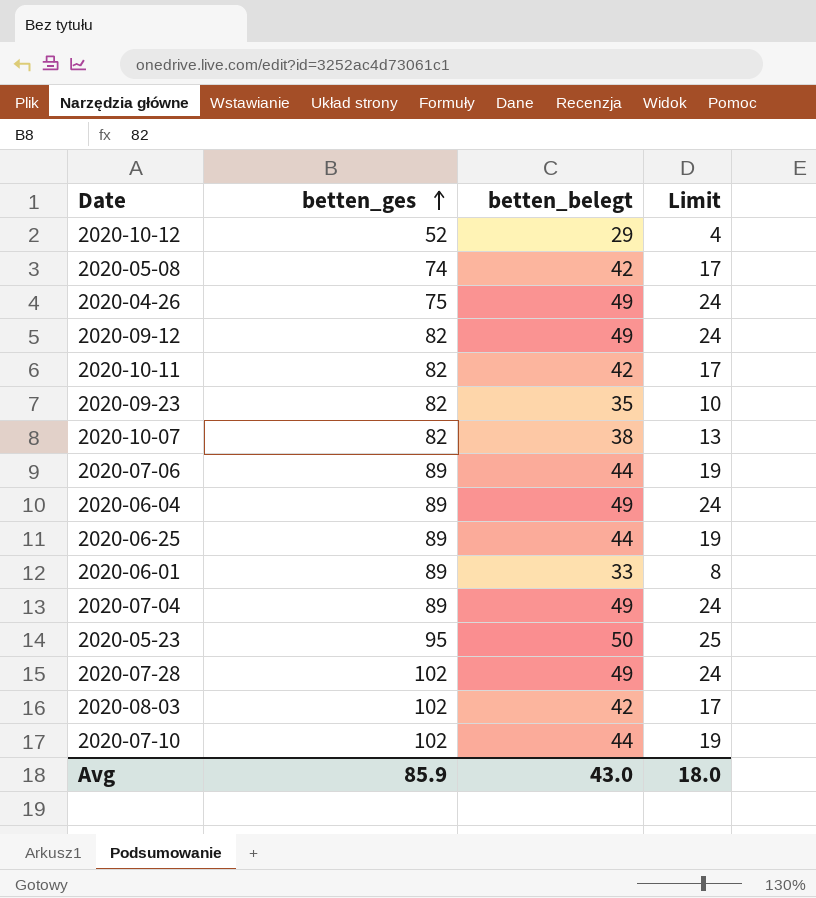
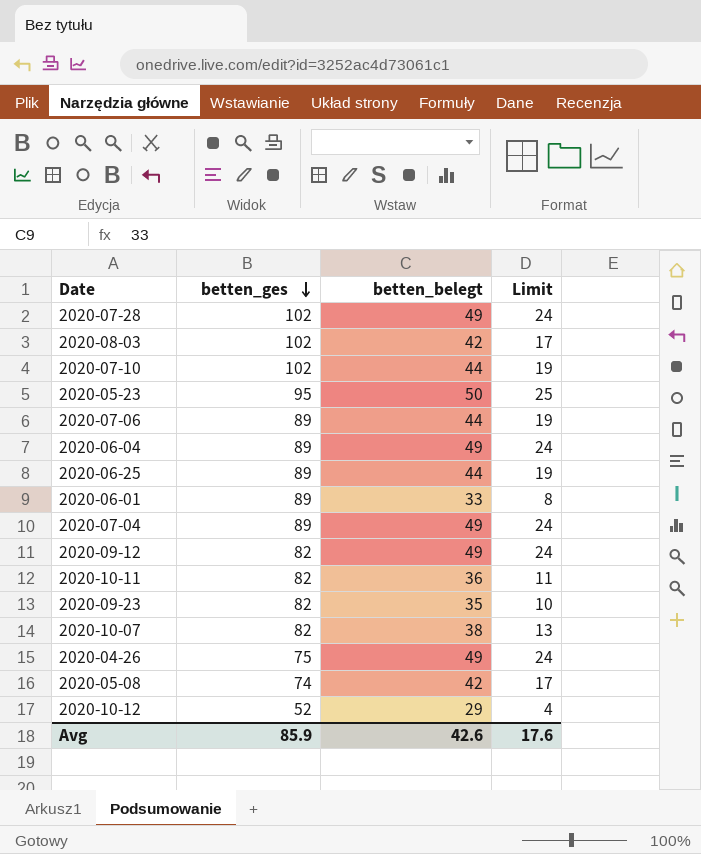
row order: betten_ges ascending -> betten_ges descending
2020-10-11 | betten_belegt: 42 -> 36
2020-10-11 | Limit: 17 -> 11
Avg | betten_belegt: 43.0 -> 42.6
Avg | Limit: 18.0 -> 17.6

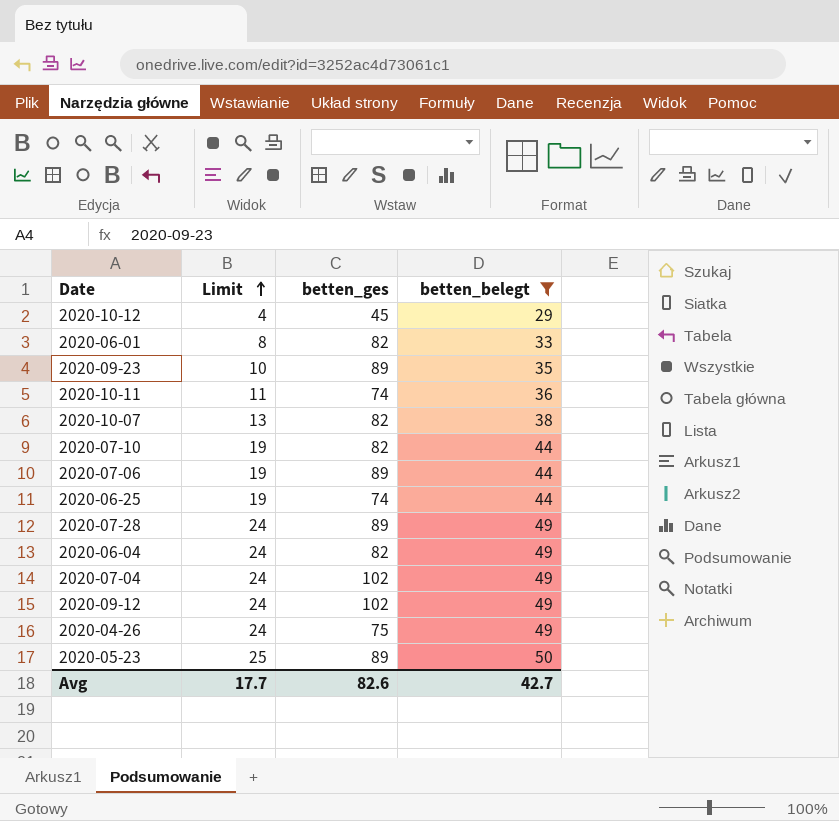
filter: none -> betten_belegt != 42
row order: betten_ges descending -> Limit ascending
column Limit | position: 4 -> 2
2020-10-12 | betten_ges: 52 -> 45
2020-06-01 | betten_ges: 89 -> 82
2020-09-23 | betten_ges: 82 -> 89
2020-10-11 | betten_ges: 82 -> 74
2020-07-10 | betten_ges: 102 -> 82
2020-06-25 | betten_ges: 89 -> 74
2020-07-28 | betten_ges: 102 -> 89
2020-06-04 | betten_ges: 89 -> 82
2020-07-04 | betten_ges: 89 -> 102
2020-09-12 | betten_ges: 82 -> 102
2020-05-23 | betten_ges: 95 -> 89
Avg | Limit: 17.6 -> 17.7
Avg | betten_ges: 85.9 -> 82.6
Avg | betten_belegt: 42.6 -> 42.7

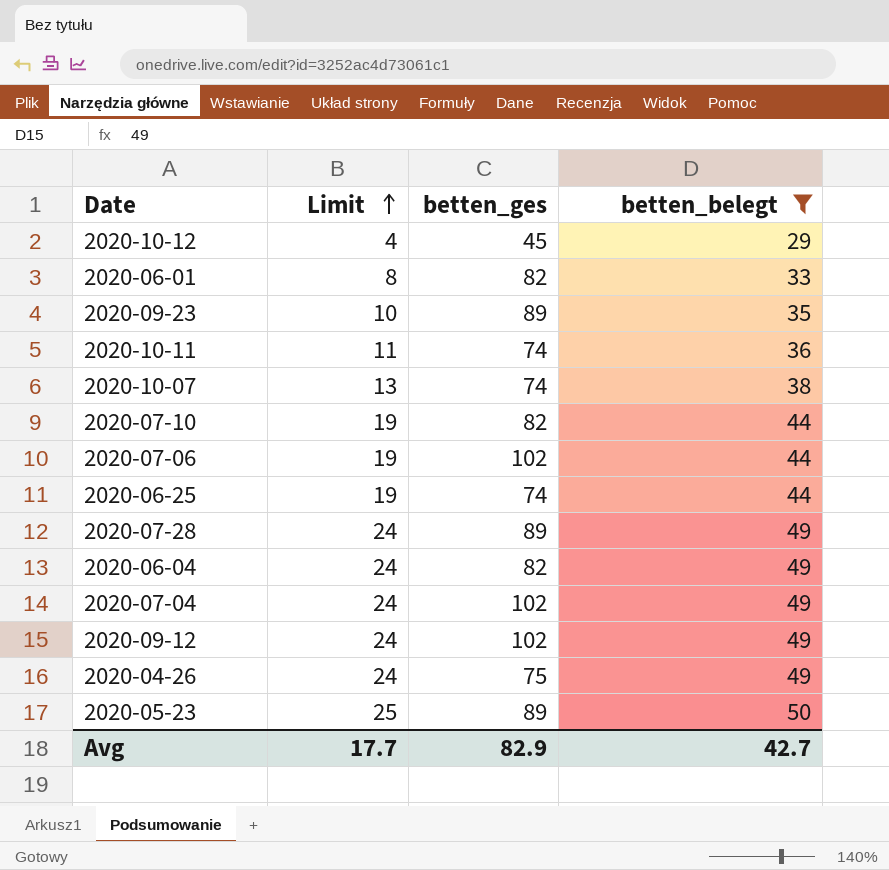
2020-10-07 | betten_ges: 82 -> 74
2020-07-06 | betten_ges: 89 -> 102
Avg | betten_ges: 82.6 -> 82.9

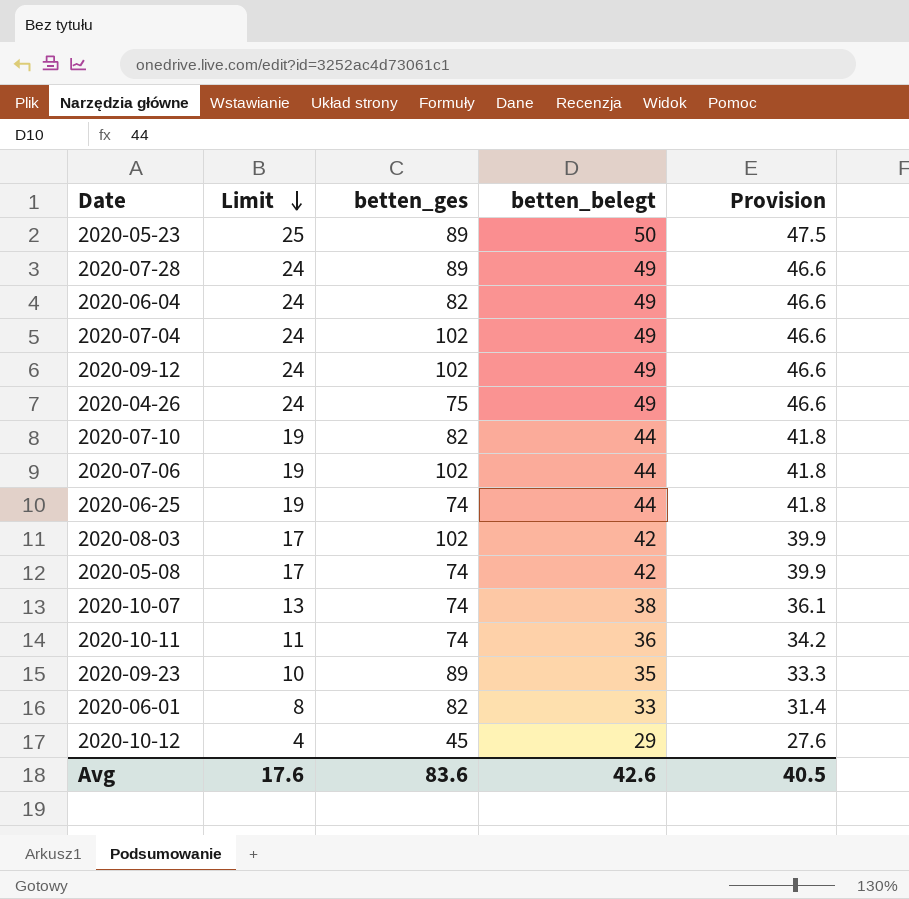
filter: betten_belegt != 42 -> none
row order: Limit ascending -> Limit descending
column Provision | formula: none -> [betten_belegt] * 0.95
Avg | Limit: 17.7 -> 17.6
Avg | betten_ges: 82.9 -> 83.6
Avg | betten_belegt: 42.7 -> 42.6

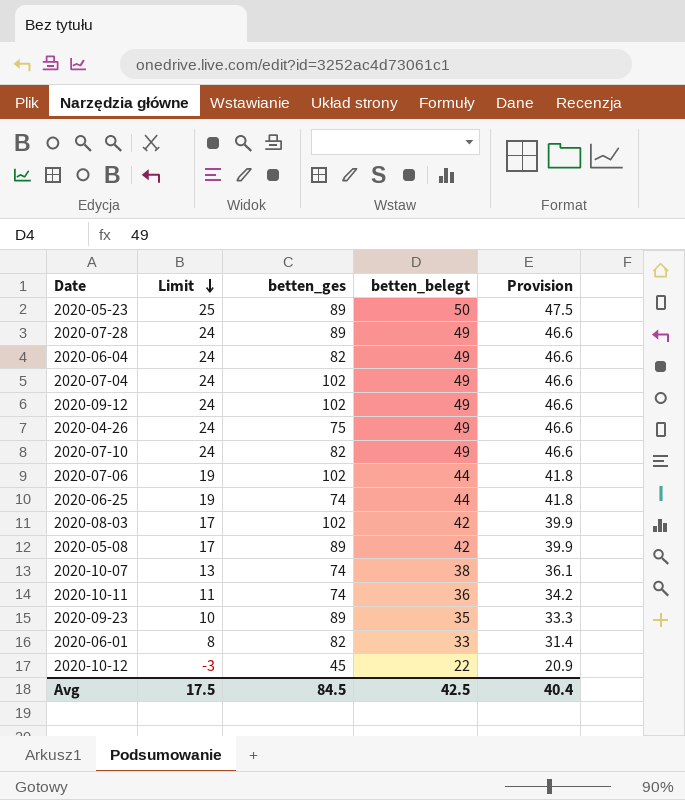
2020-07-10 | Limit: 19 -> 24
2020-07-10 | betten_belegt: 44 -> 49
2020-07-10 | Provision: 41.8 -> 46.6
2020-05-08 | betten_ges: 74 -> 89
2020-10-12 | Limit: 4 -> -3
2020-10-12 | betten_belegt: 29 -> 22
2020-10-12 | Provision: 27.6 -> 20.9
Avg | Limit: 17.6 -> 17.5
Avg | betten_ges: 83.6 -> 84.5
Avg | betten_belegt: 42.6 -> 42.5
Avg | Provision: 40.5 -> 40.4

